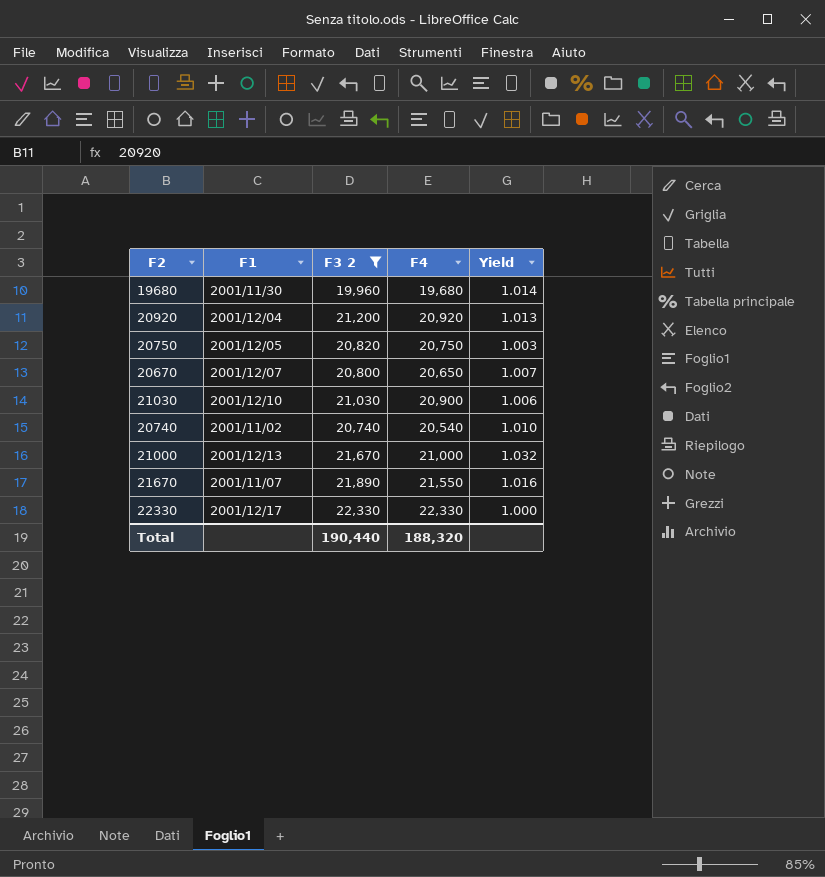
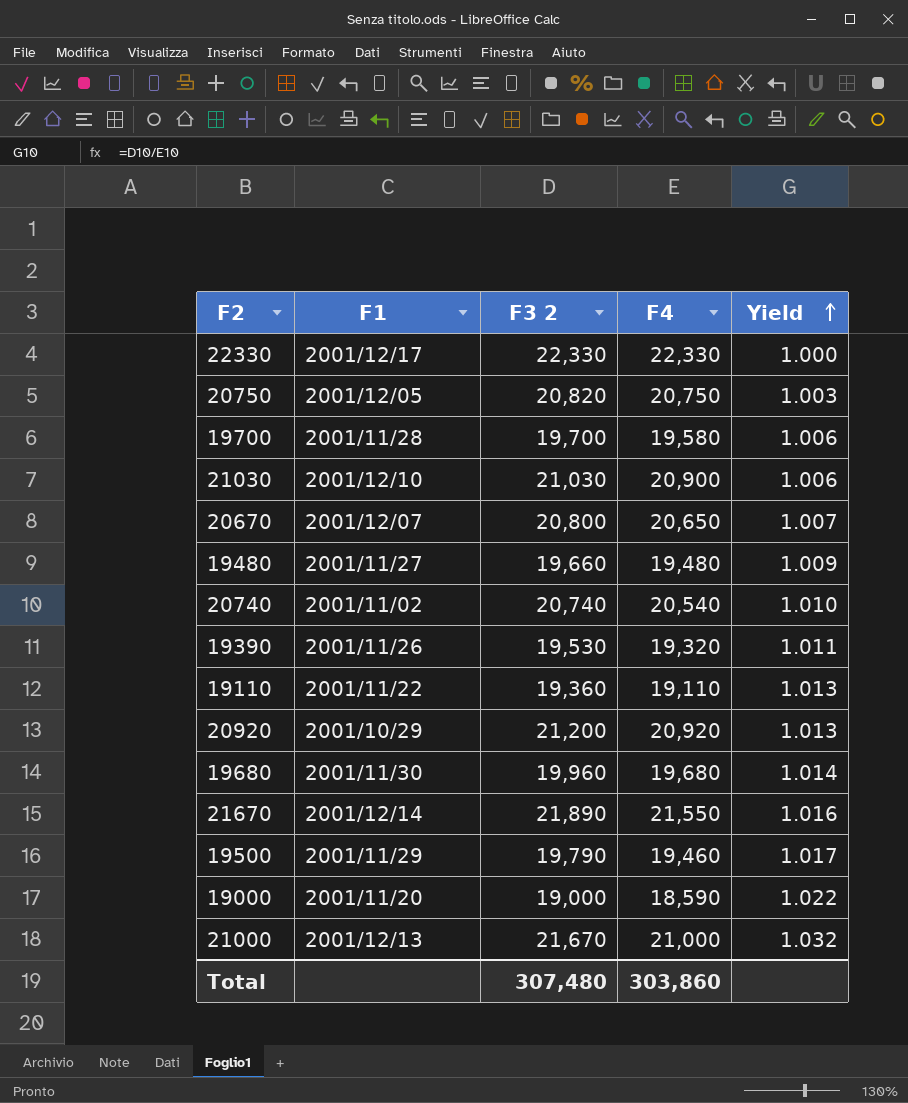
filter: F3 2 >= 19,960 -> none
row order: none -> Yield ascending
20920 | F1: 2001/12/04 -> 2001/10/29
21670 | F1: 2001/11/07 -> 2001/12/14
Total | F3 2: 190,440 -> 307,480
Total | F4: 188,320 -> 303,860

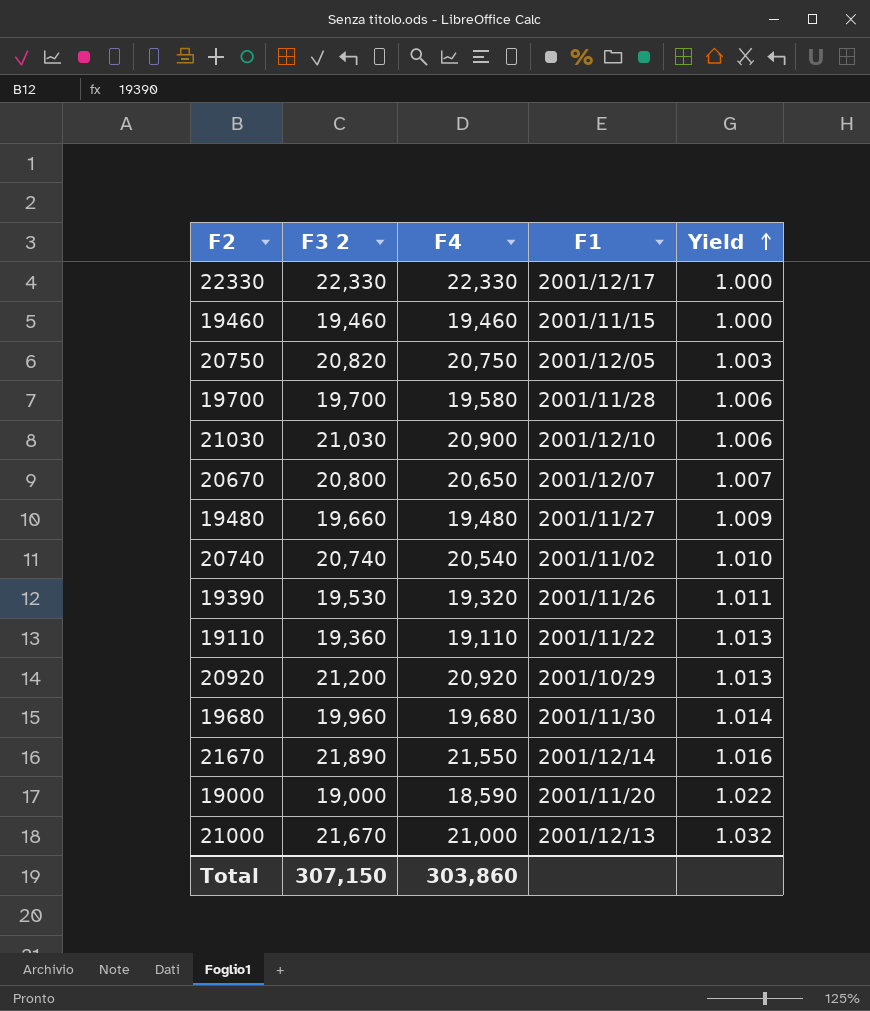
column F1 | position: 2 -> 4
row 19500: 2001/11/29 | 19,790 | 19,460 | 1.017 -> none
row 19460: none -> 19,460 | 19,460 | 2001/11/15 | 1.000
Total | F3 2: 307,480 -> 307,150

